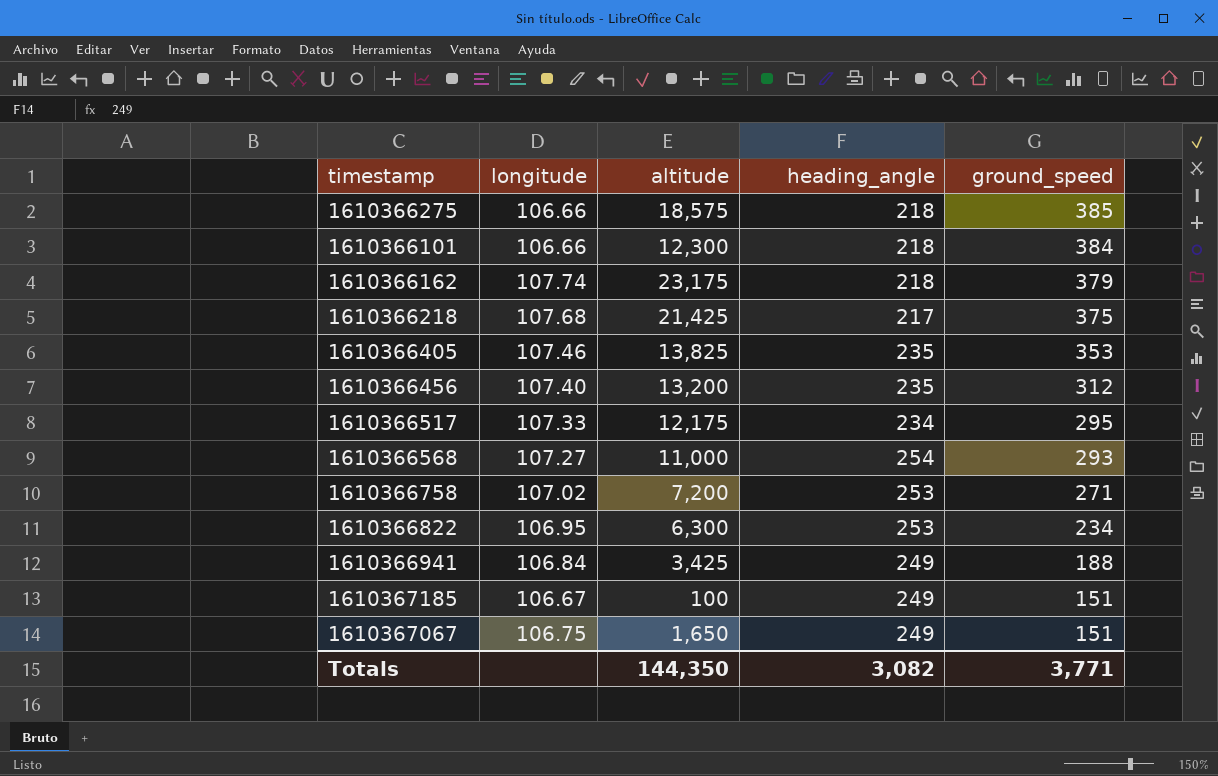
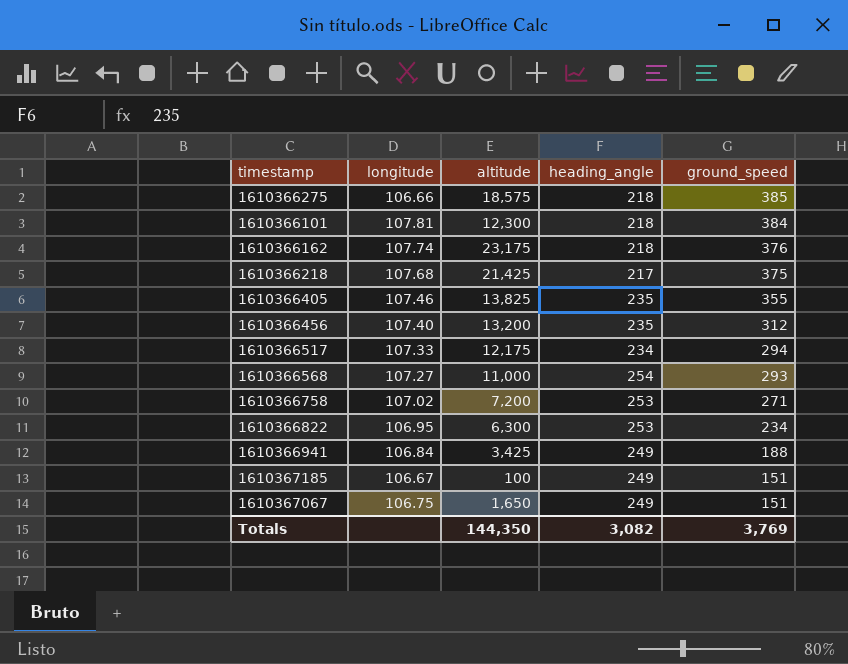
1610366101 | longitude: 106.66 -> 107.81
1610366162 | ground_speed: 379 -> 376
1610366405 | ground_speed: 353 -> 355
1610366517 | ground_speed: 295 -> 294
Totals | ground_speed: 3,771 -> 3,769

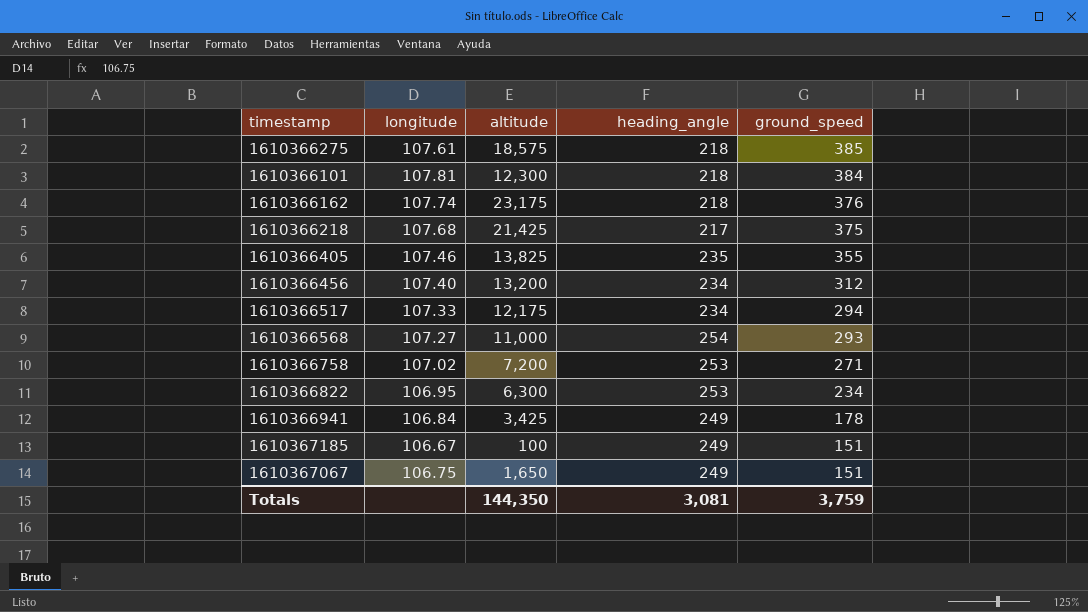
1610366275 | longitude: 106.66 -> 107.61
1610366456 | heading_angle: 235 -> 234
1610366941 | ground_speed: 188 -> 178
Totals | heading_angle: 3,082 -> 3,081
Totals | ground_speed: 3,769 -> 3,759

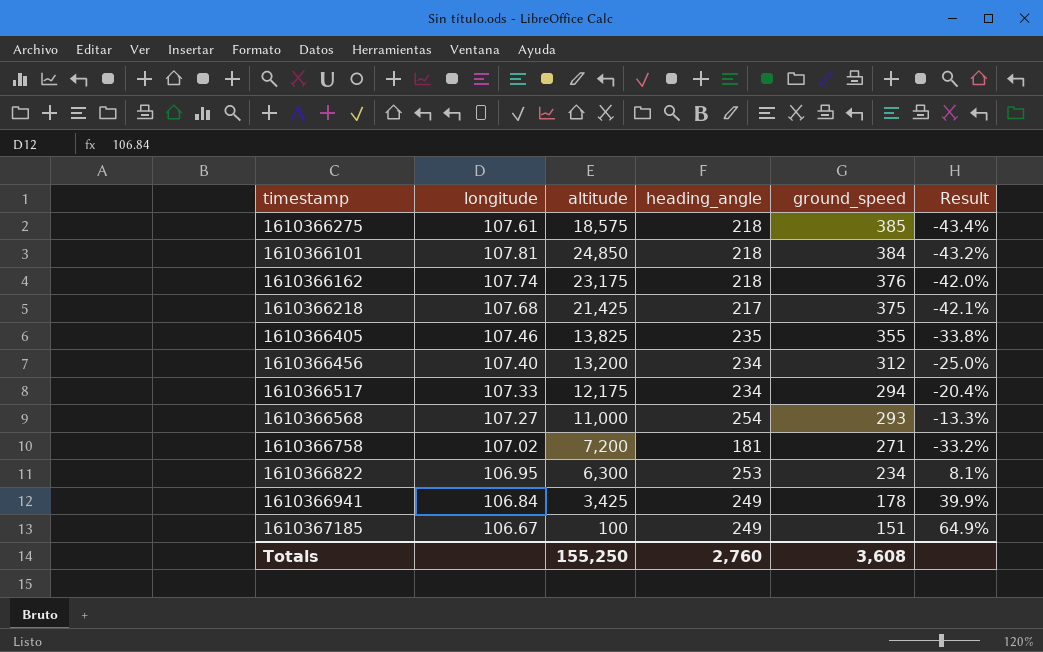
column Result | formula: none -> ([heading_angle] - [ground_speed]) / [ground_speed]
row 1610367067: 106.75 | 1,650 | 249 | 151 -> none
1610366101 | altitude: 12,300 -> 24,850
1610366758 | heading_angle: 253 -> 181
Totals | altitude: 144,350 -> 155,250
Totals | heading_angle: 3,081 -> 2,760
Totals | ground_speed: 3,759 -> 3,608

